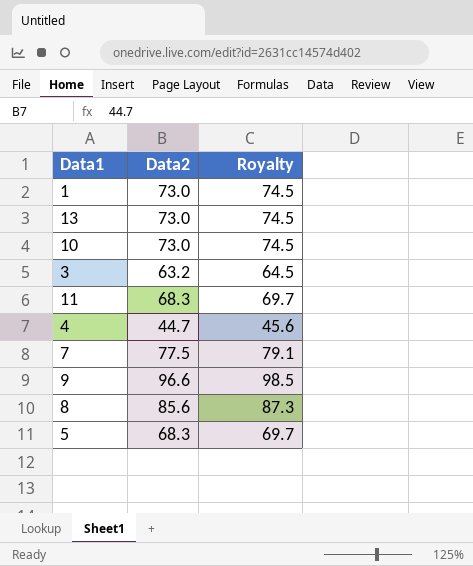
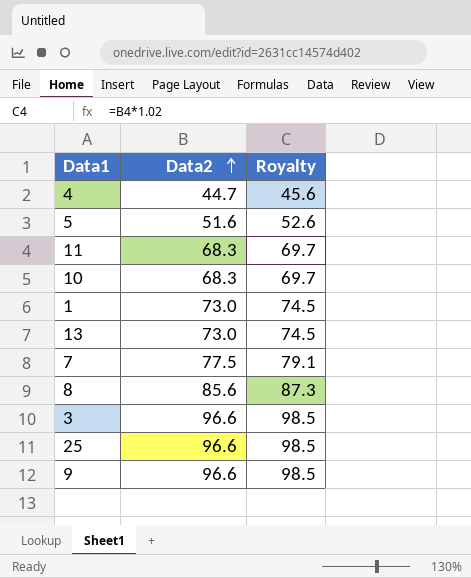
row order: none -> Data2 ascending
5 | Data2: 68.3 -> 51.6
5 | Royalty: 69.7 -> 52.6
10 | Data2: 73.0 -> 68.3
10 | Royalty: 74.5 -> 69.7
3 | Data2: 63.2 -> 96.6
3 | Royalty: 64.5 -> 98.5
row 25: none -> 96.6 | 98.5

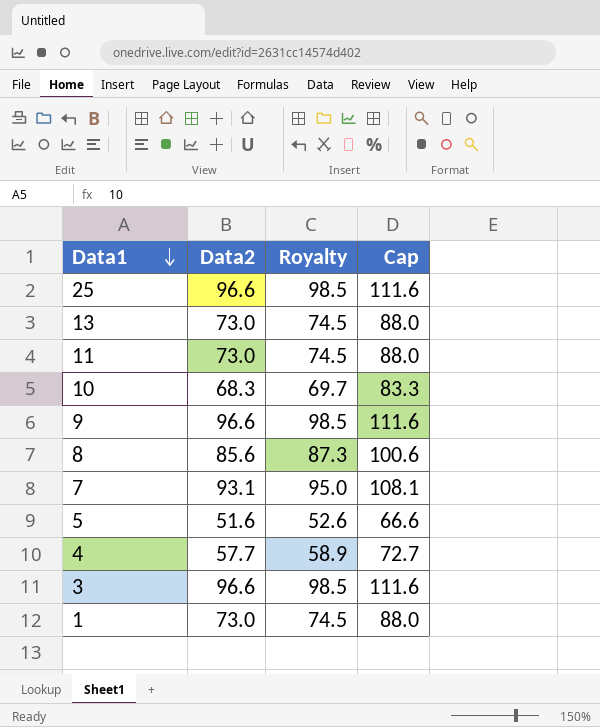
row order: Data2 ascending -> Data1 descending
column Cap | formula: none -> [Data2] + 15
11 | Data2: 68.3 -> 73.0
11 | Royalty: 69.7 -> 74.5
7 | Data2: 77.5 -> 93.1
7 | Royalty: 79.1 -> 95.0
4 | Data2: 44.7 -> 57.7
4 | Royalty: 45.6 -> 58.9

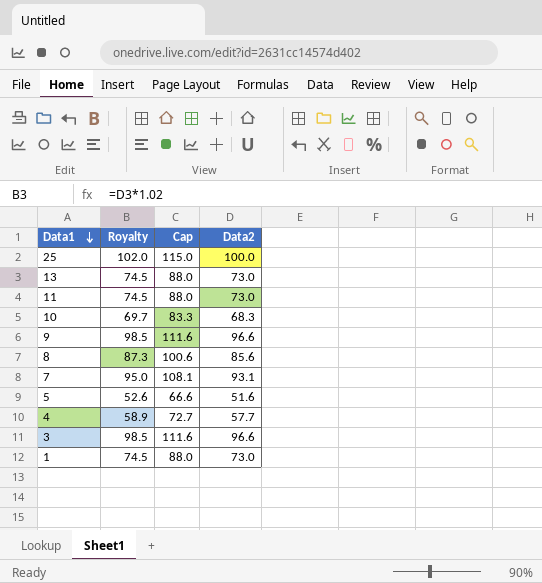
column Data2 | position: 2 -> 4
25 | Royalty: 98.5 -> 102.0
25 | Cap: 111.6 -> 115.0
25 | Data2: 96.6 -> 100.0

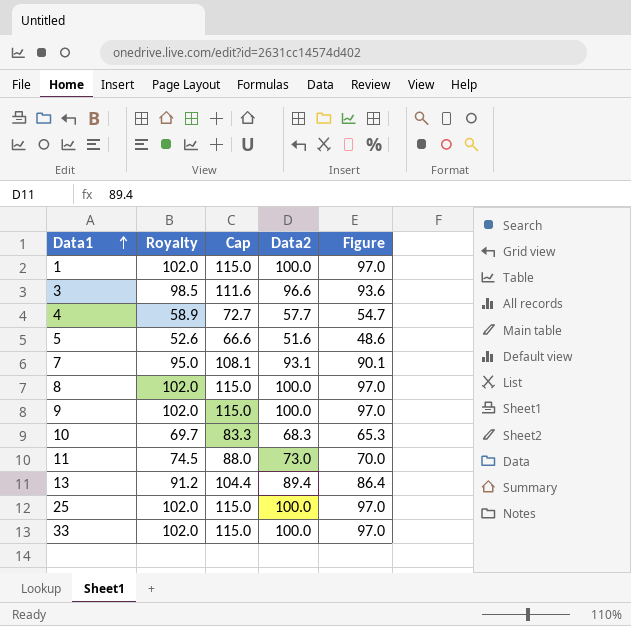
row order: Data1 descending -> Data1 ascending
column Figure | formula: none -> [Data2] - 3
1 | Royalty: 74.5 -> 102.0
1 | Cap: 88.0 -> 115.0
1 | Data2: 73.0 -> 100.0
8 | Royalty: 87.3 -> 102.0
8 | Cap: 100.6 -> 115.0
8 | Data2: 85.6 -> 100.0
9 | Royalty: 98.5 -> 102.0
9 | Cap: 111.6 -> 115.0
9 | Data2: 96.6 -> 100.0
13 | Royalty: 74.5 -> 91.2
13 | Cap: 88.0 -> 104.4
13 | Data2: 73.0 -> 89.4
row 33: none -> 102.0 | 115.0 | 100.0 | 97.0

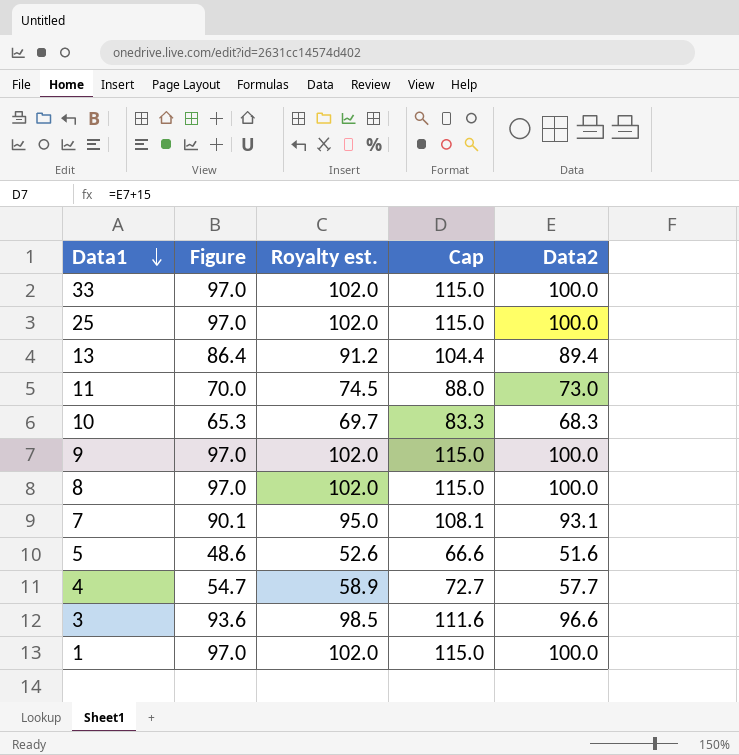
row order: Data1 ascending -> Data1 descending
column Figure | position: 5 -> 2
column name: Royalty -> Royalty est.

